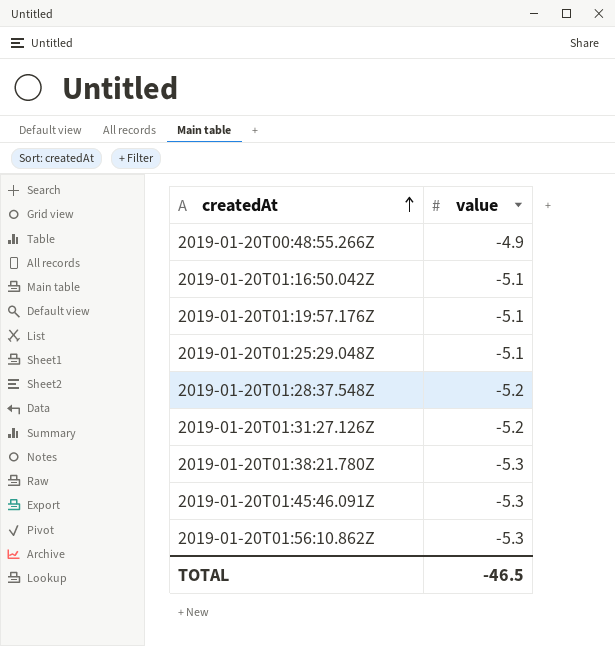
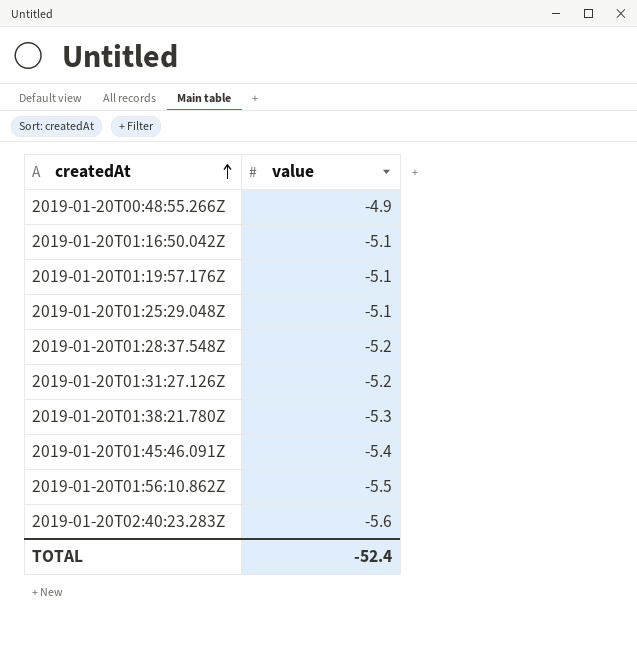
2019-01-20T01:45:46.091Z | value: -5.3 -> -5.4
2019-01-20T01:56:10.862Z | value: -5.3 -> -5.5
row 2019-01-20T02:40:23.283Z: none -> -5.6
TOTAL | value: -46.5 -> -52.4

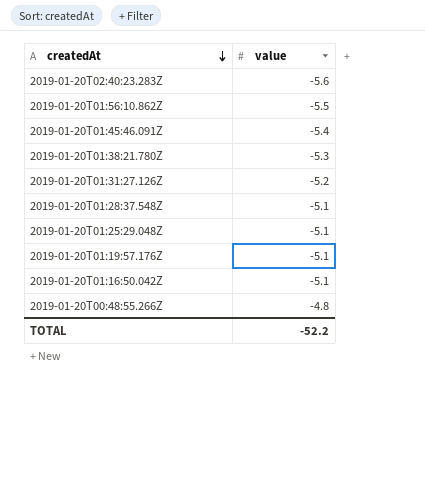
row order: createdAt ascending -> createdAt descending
2019-01-20T01:28:37.548Z | value: -5.2 -> -5.1
2019-01-20T00:48:55.266Z | value: -4.9 -> -4.8
TOTAL | value: -52.4 -> -52.2

